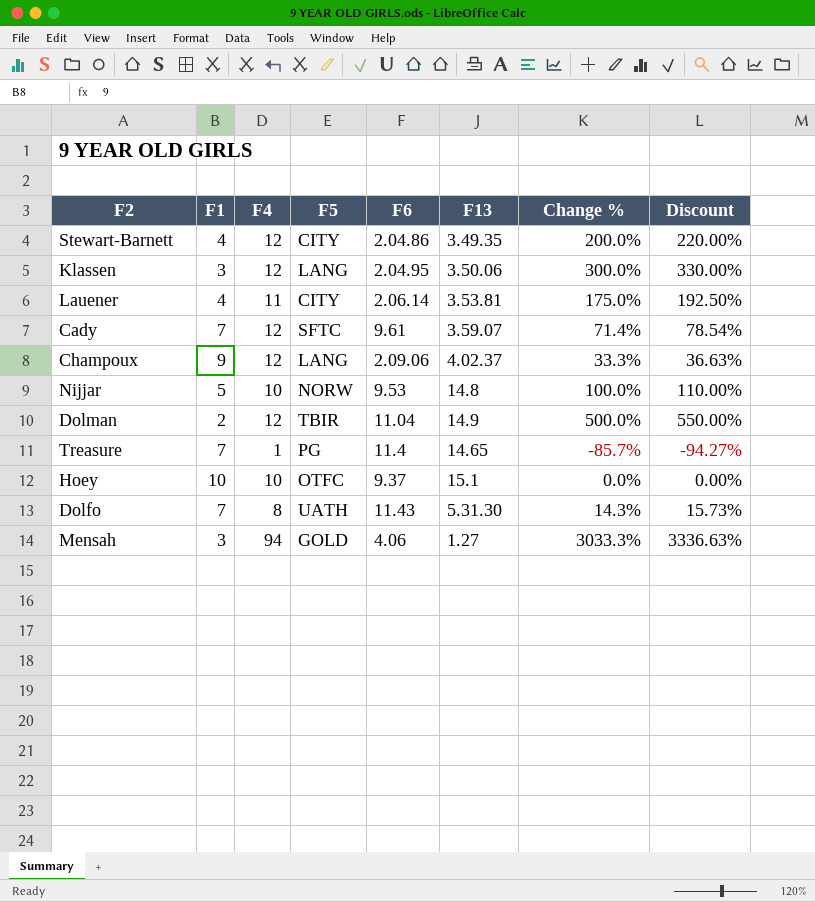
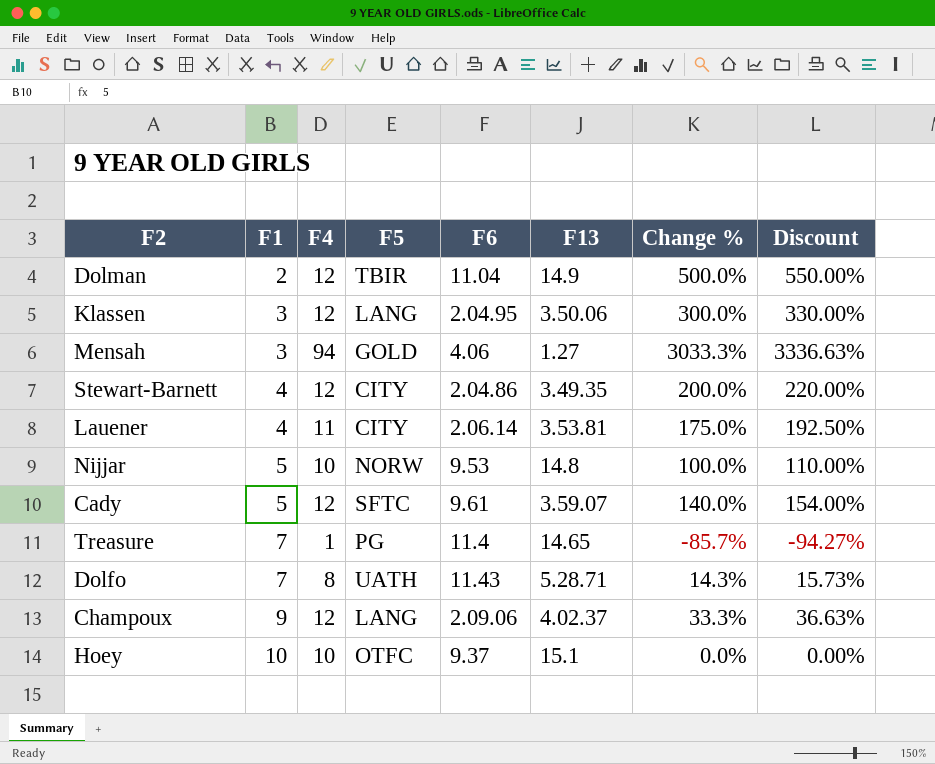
row order: none -> F1 ascending
Cady | F1: 7 -> 5
Cady | Change %: 71.4% -> 140.0%
Cady | Discount: 78.54% -> 154.00%
Dolfo | F13: 5.31.30 -> 5.28.71

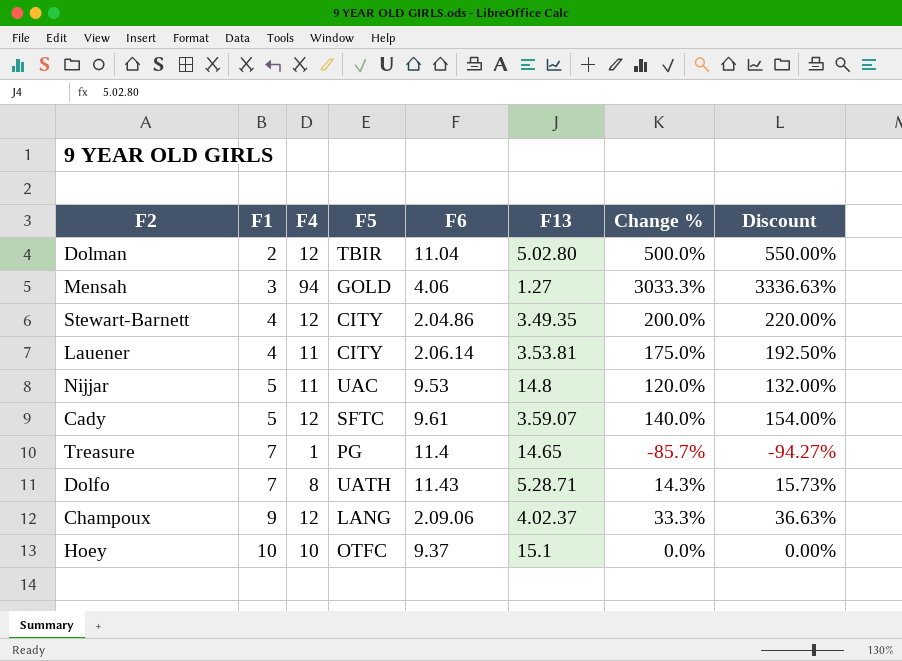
row Klassen: 3 | 12 | LANG | 2.04.95 | 3.50.06 | 300.0% | 330.00% -> none
Dolman | F13: 14.9 -> 5.02.80
Nijjar | F4: 10 -> 11
Nijjar | F5: NORW -> UAC
Nijjar | Change %: 100.0% -> 120.0%
Nijjar | Discount: 110.00% -> 132.00%

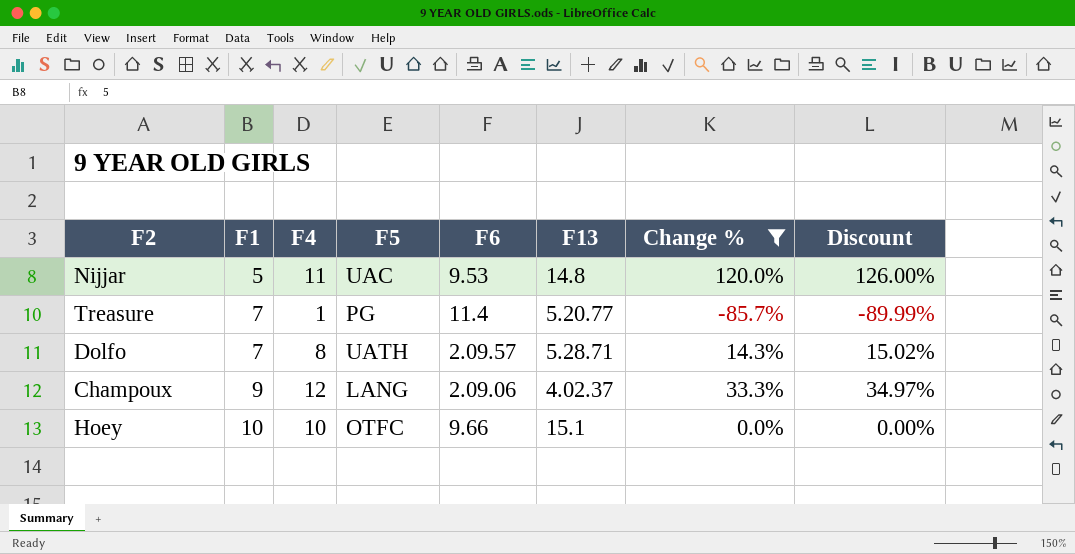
filter: none -> Change % <= 120.0%
column Discount | formula: [Change %] * 1.1 -> [Change %] * 1.05
Treasure | F13: 14.65 -> 5.20.77
Dolfo | F6: 11.43 -> 2.09.57
Hoey | F6: 9.37 -> 9.66

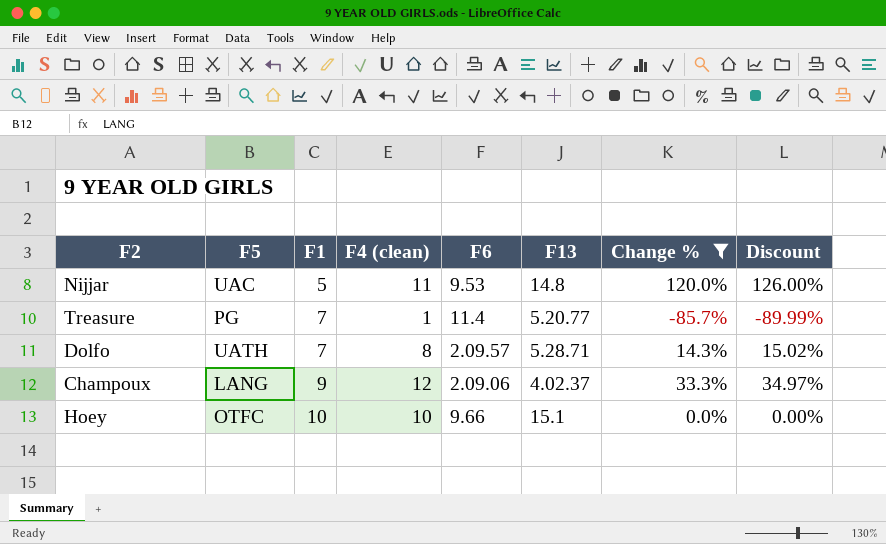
column F5 | position: 4 -> 2
column name: F4 -> F4 (clean)

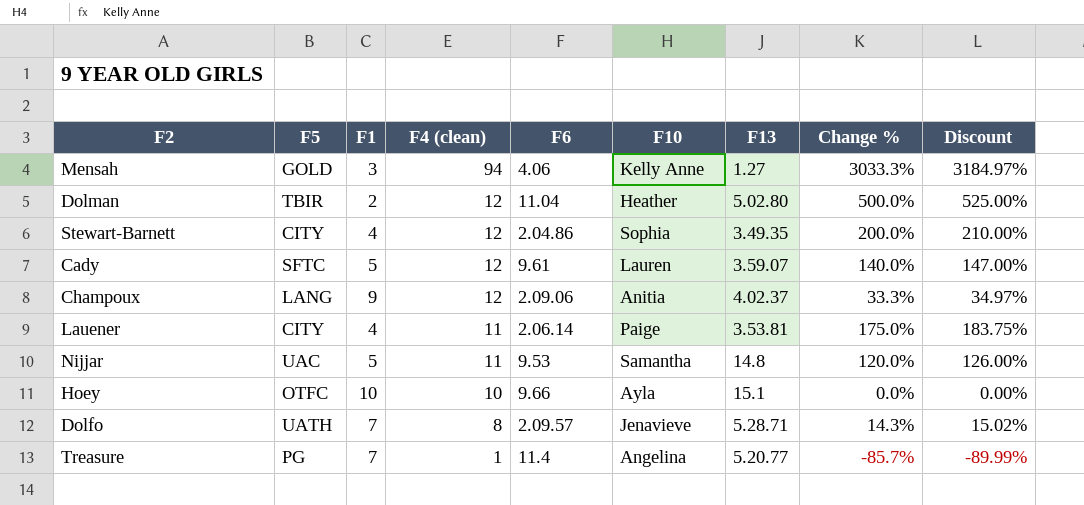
filter: Change % <= 120.0% -> none
row order: F1 ascending -> F4 (clean) descending
column F10 | position: none -> 6

